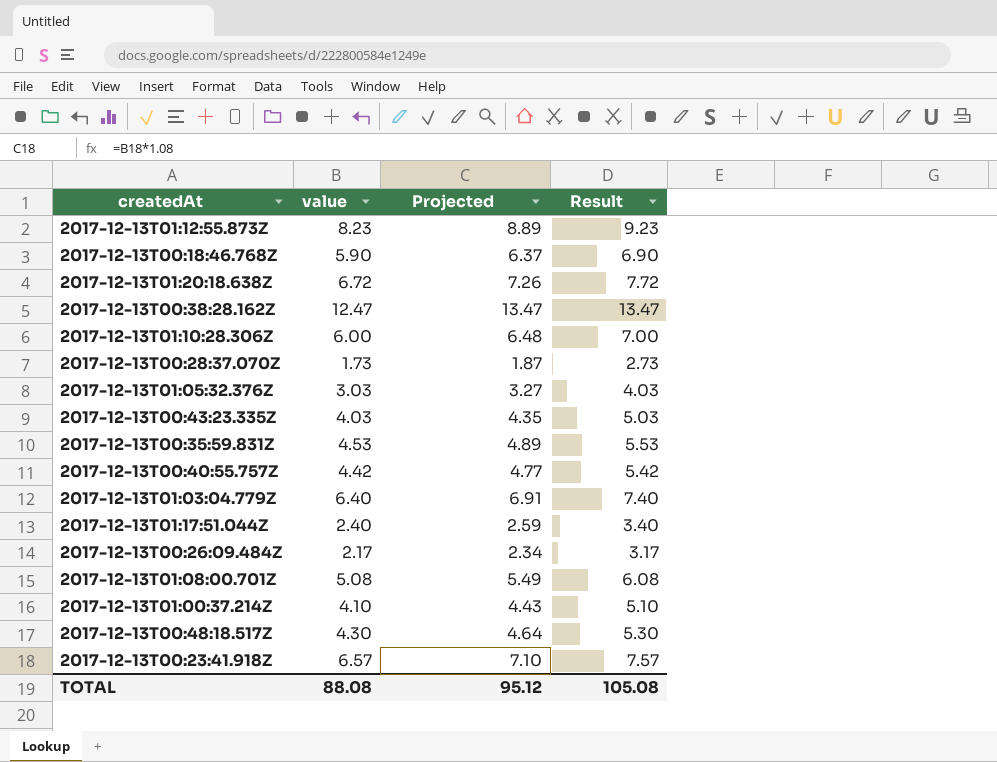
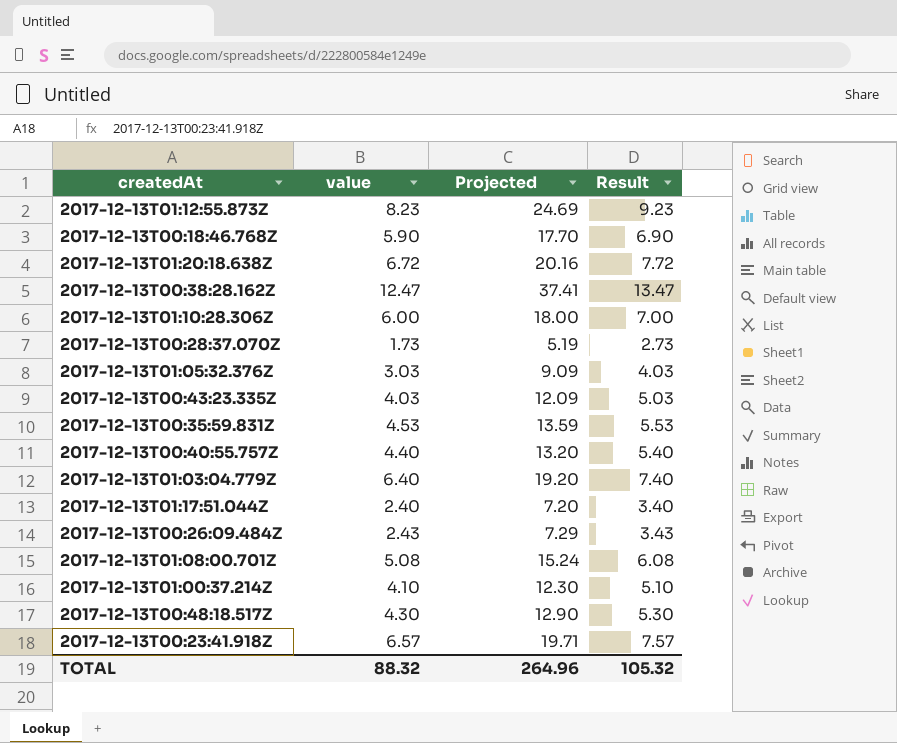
column Projected | formula: [value] * 1.08 -> [value] * 3
2017-12-13T00:40:55.757Z | value: 4.42 -> 4.40
2017-12-13T00:40:55.757Z | Result: 5.42 -> 5.40
2017-12-13T00:26:09.484Z | value: 2.17 -> 2.43
2017-12-13T00:26:09.484Z | Result: 3.17 -> 3.43
TOTAL | value: 88.08 -> 88.32
TOTAL | Projected: 95.12 -> 264.96
TOTAL | Result: 105.08 -> 105.32

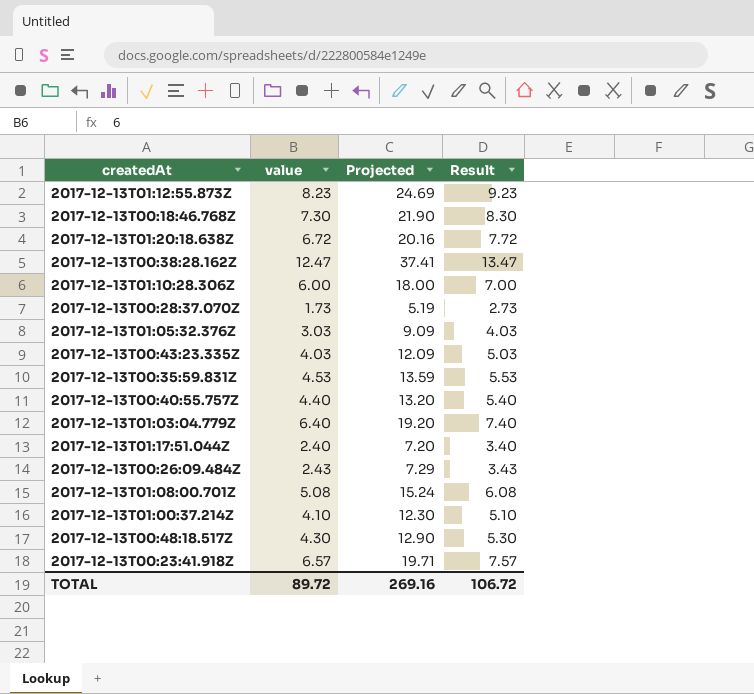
2017-12-13T00:18:46.768Z | value: 5.90 -> 7.30
2017-12-13T00:18:46.768Z | Projected: 17.70 -> 21.90
2017-12-13T00:18:46.768Z | Result: 6.90 -> 8.30
TOTAL | value: 88.32 -> 89.72
TOTAL | Projected: 264.96 -> 269.16
TOTAL | Result: 105.32 -> 106.72

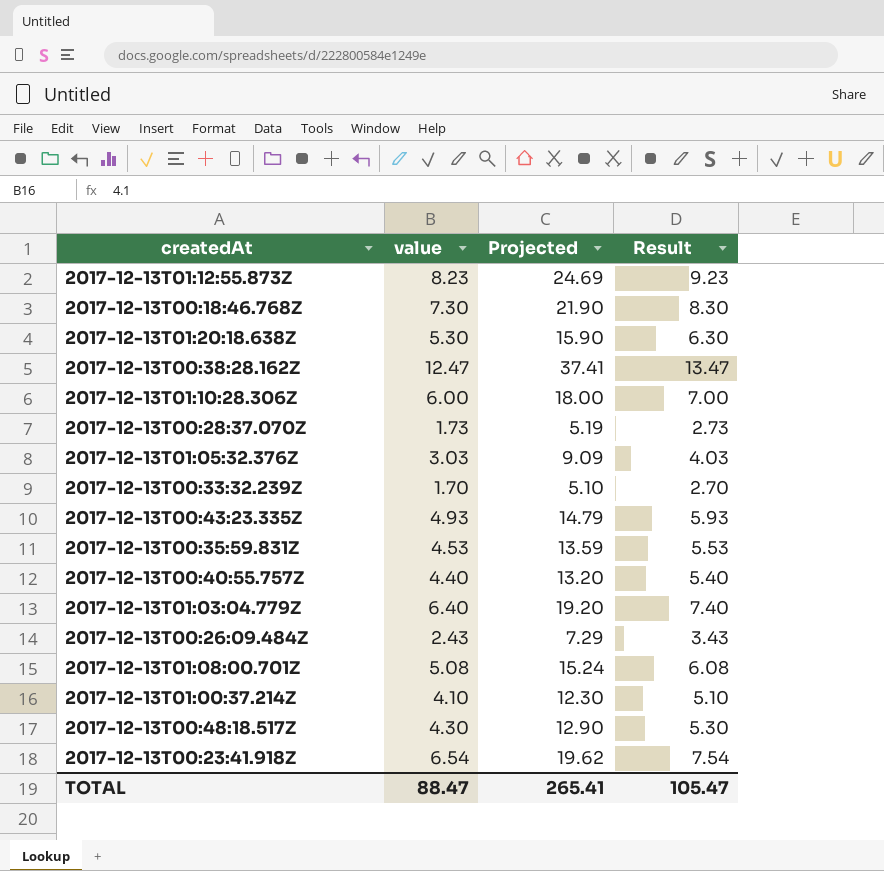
row 2017-12-13T01:17:51.044Z: 2.40 | 7.20 | 3.40 -> none
2017-12-13T01:20:18.638Z | value: 6.72 -> 5.30
2017-12-13T01:20:18.638Z | Projected: 20.16 -> 15.90
2017-12-13T01:20:18.638Z | Result: 7.72 -> 6.30
row 2017-12-13T00:33:32.239Z: none -> 1.70 | 5.10 | 2.70
2017-12-13T00:43:23.335Z | value: 4.03 -> 4.93
2017-12-13T00:43:23.335Z | Projected: 12.09 -> 14.79
2017-12-13T00:43:23.335Z | Result: 5.03 -> 5.93
2017-12-13T00:23:41.918Z | value: 6.57 -> 6.54
2017-12-13T00:23:41.918Z | Projected: 19.71 -> 19.62
2017-12-13T00:23:41.918Z | Result: 7.57 -> 7.54
TOTAL | value: 89.72 -> 88.47
TOTAL | Projected: 269.16 -> 265.41
TOTAL | Result: 106.72 -> 105.47

